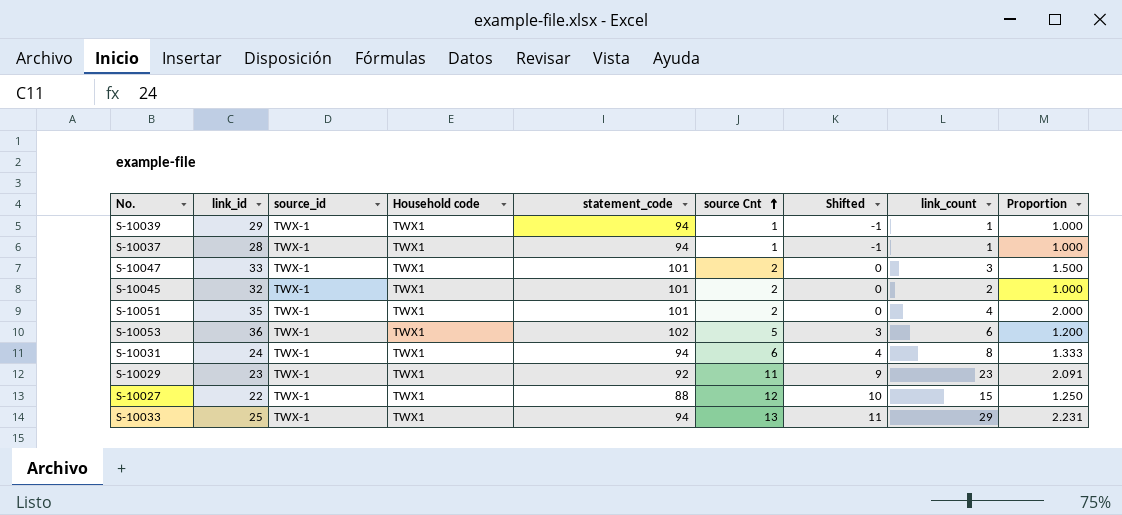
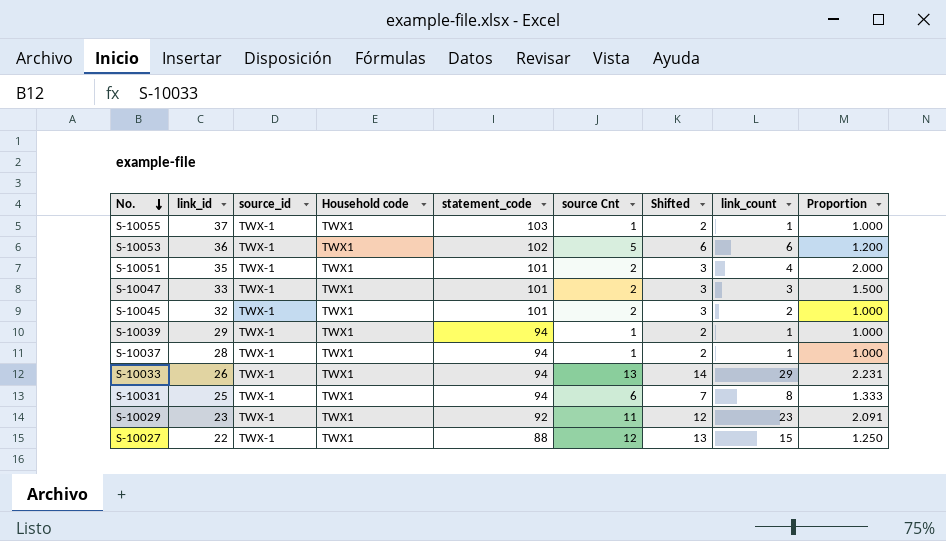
row order: source Cnt ascending -> No. descending
column Shifted | formula: [source Cnt] - 2 -> [source Cnt] + 1
row S-10055: none -> 37 | TWX-1 | TWX1 | 103 | 1 | 2 | 1 | 1.000
S-10033 | link_id: 25 -> 26
S-10031 | link_id: 24 -> 25

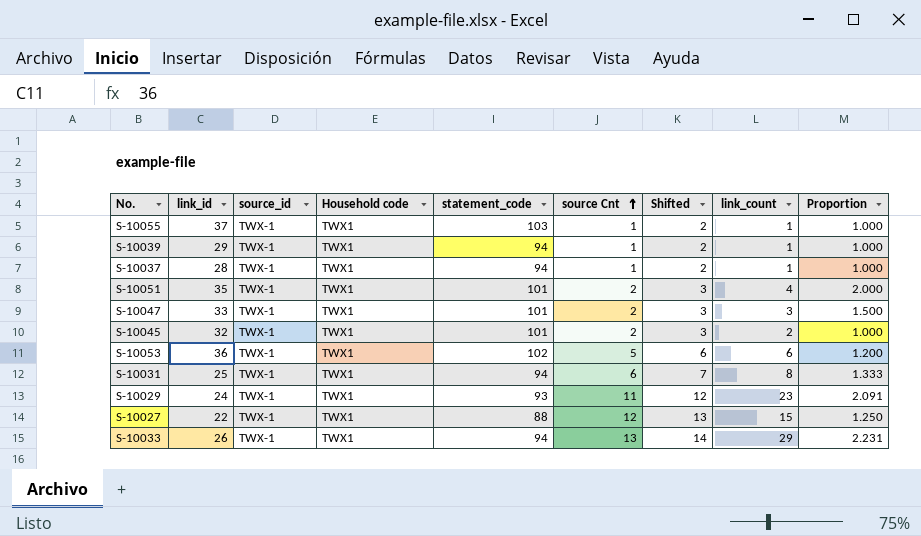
row order: No. descending -> source Cnt ascending
S-10029 | link_id: 23 -> 24
S-10029 | statement_code: 92 -> 93

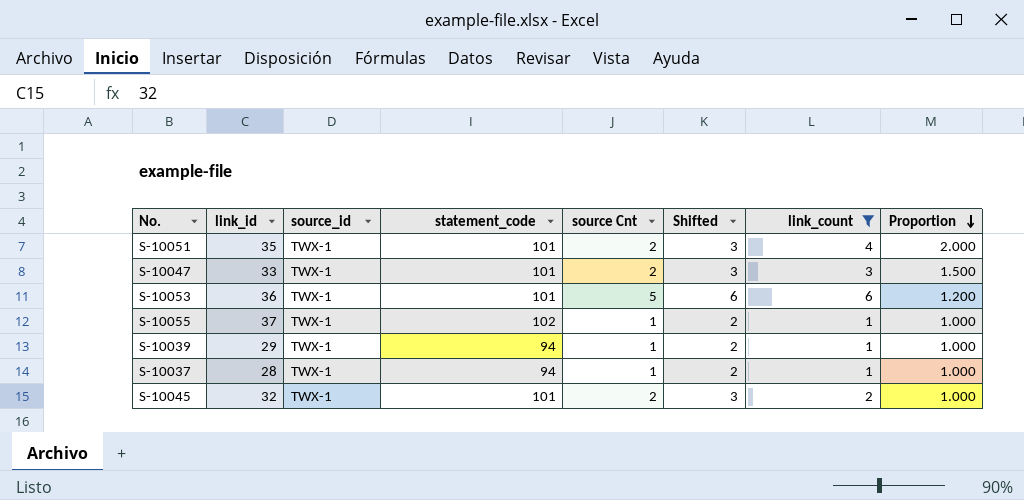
filter: none -> link_count <= 6
row order: source Cnt ascending -> Proportion descending
column Household code | position: 4 -> none
S-10053 | statement_code: 102 -> 101
S-10055 | statement_code: 103 -> 102

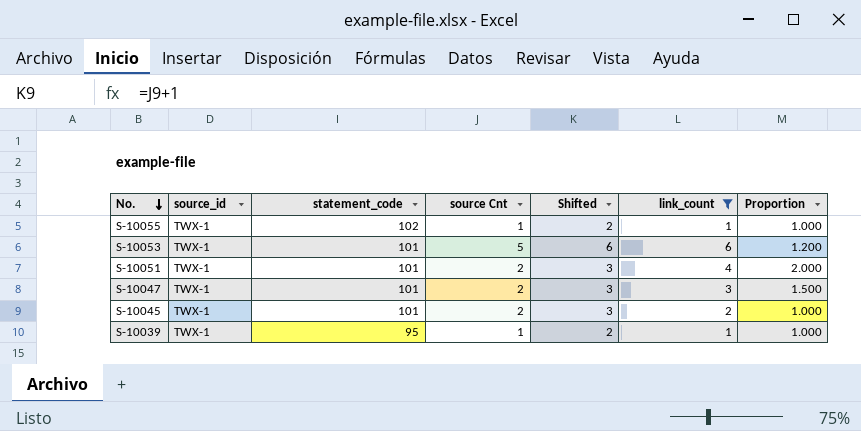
row order: Proportion descending -> No. descending
column link_id | position: 2 -> none
row S-10037: 28 | TWX-1 | 94 | 1 | 2 | 1 | 1.000 -> none
S-10039 | statement_code: 94 -> 95

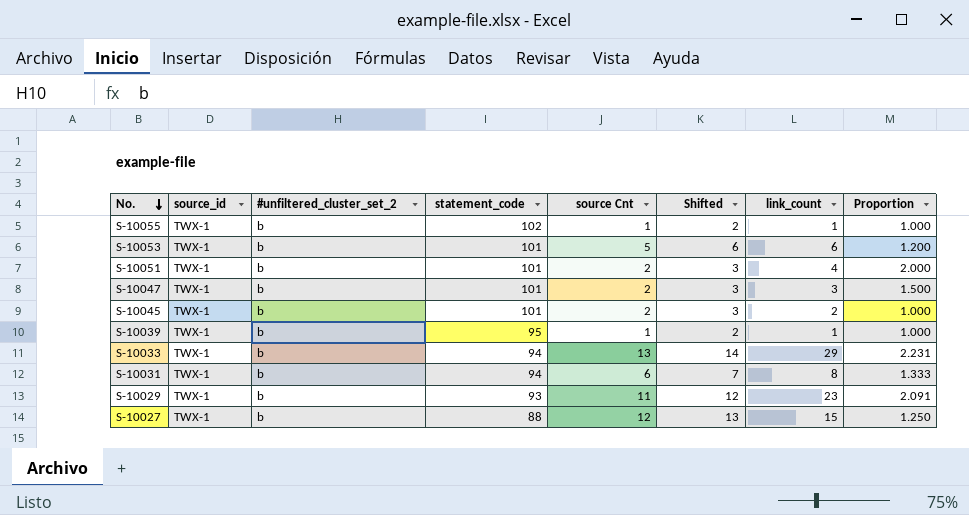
filter: link_count <= 6 -> none
column #unfiltered_cluster_set_2 | position: none -> 3

